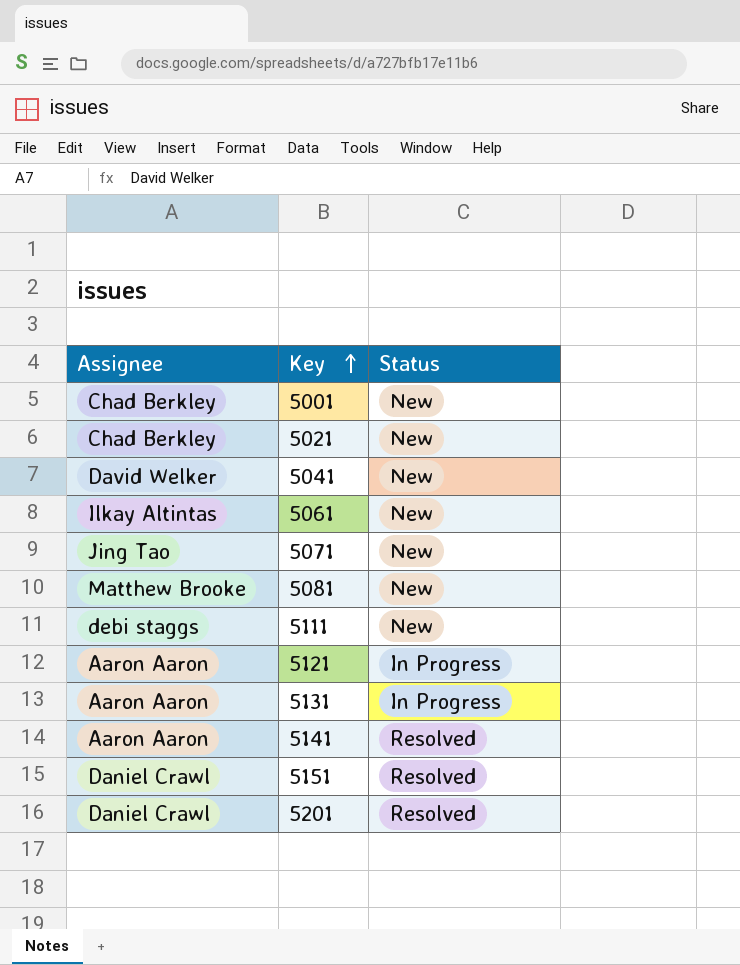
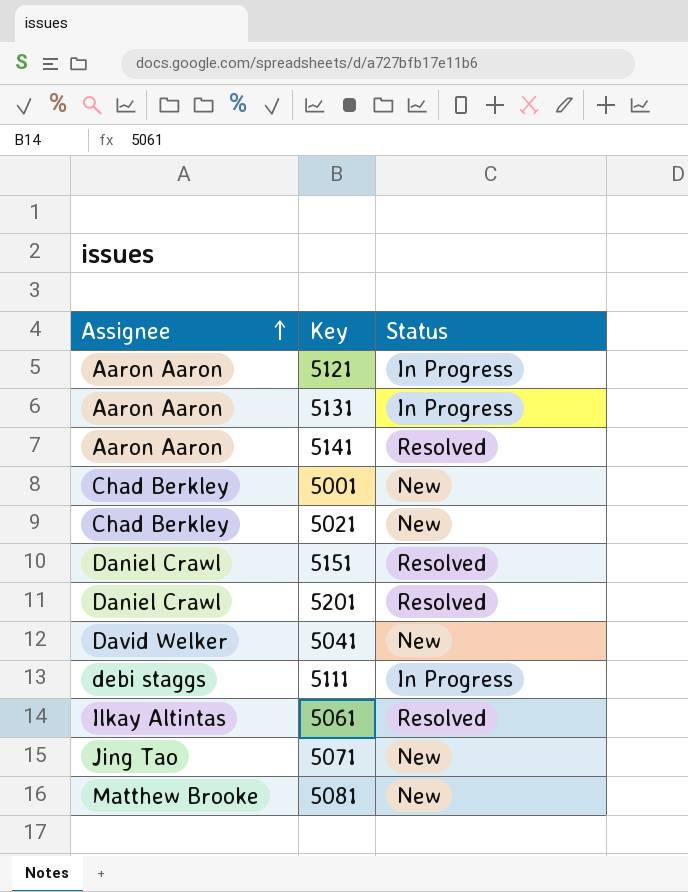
row order: Key ascending -> Assignee ascending
5111 | Status: New -> In Progress
5061 | Status: New -> Resolved

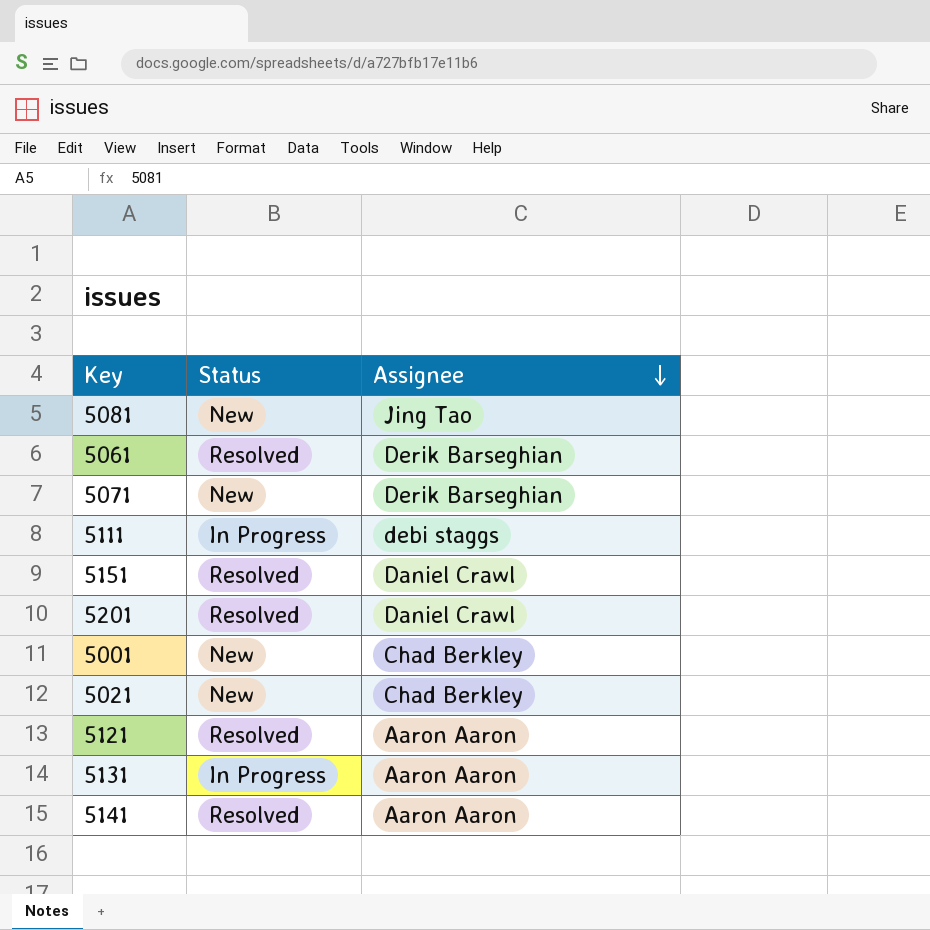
row order: Assignee ascending -> Assignee descending
column Assignee | position: 1 -> 3
row 5041: David Welker | New -> none
5081 | Assignee: Matthew Brooke -> Jing Tao
5061 | Assignee: Ilkay Altintas -> Derik Barseghian
5071 | Assignee: Jing Tao -> Derik Barseghian
5121 | Status: In Progress -> Resolved

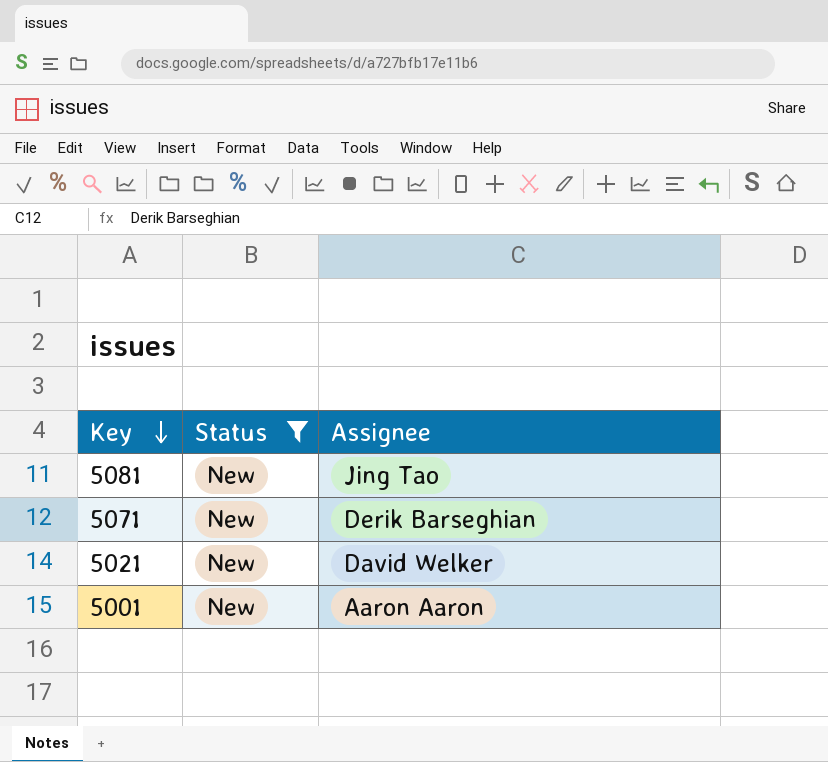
filter: none -> Status = New
row order: Assignee descending -> Key descending
5021 | Assignee: Chad Berkley -> David Welker
5001 | Assignee: Chad Berkley -> Aaron Aaron

